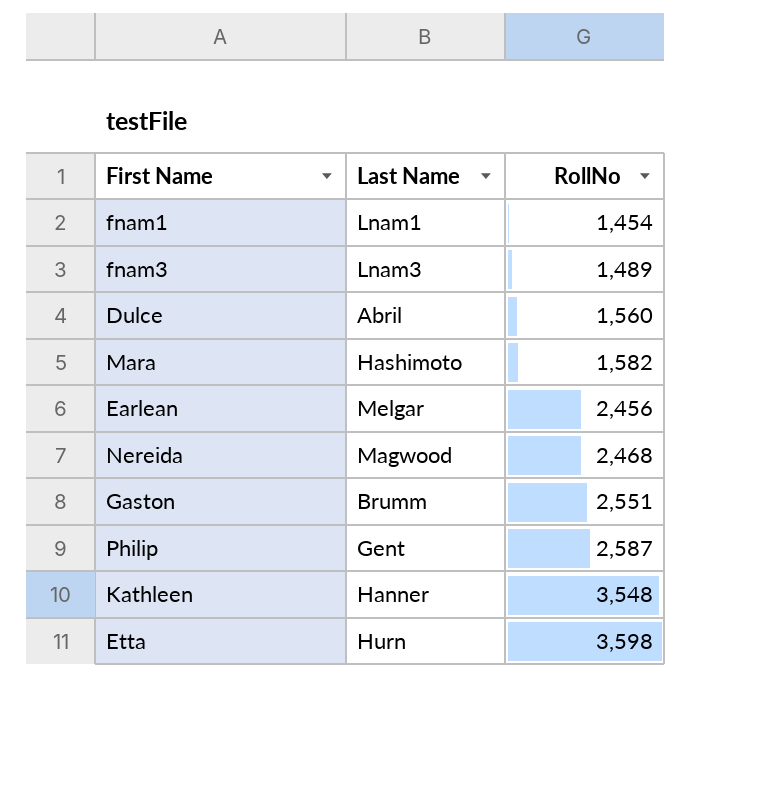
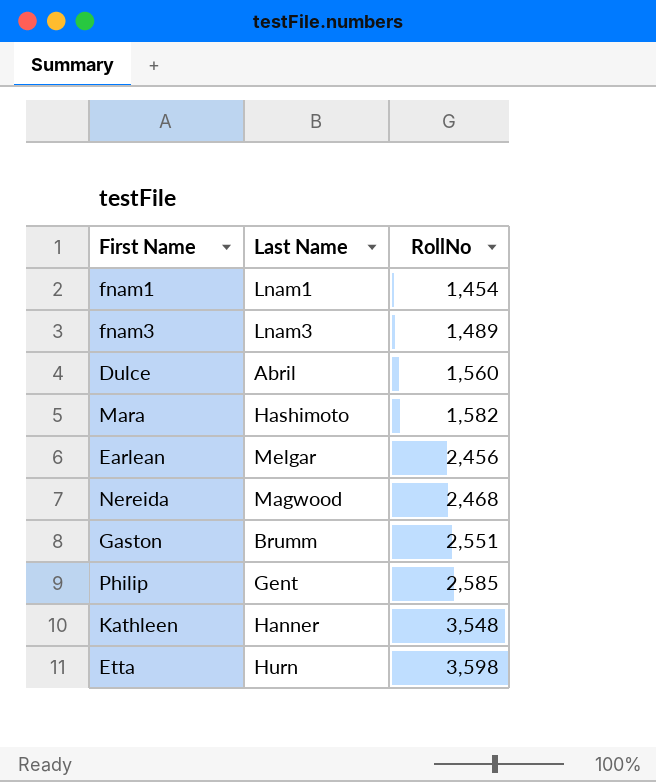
Philip | RollNo: 2,587 -> 2,585

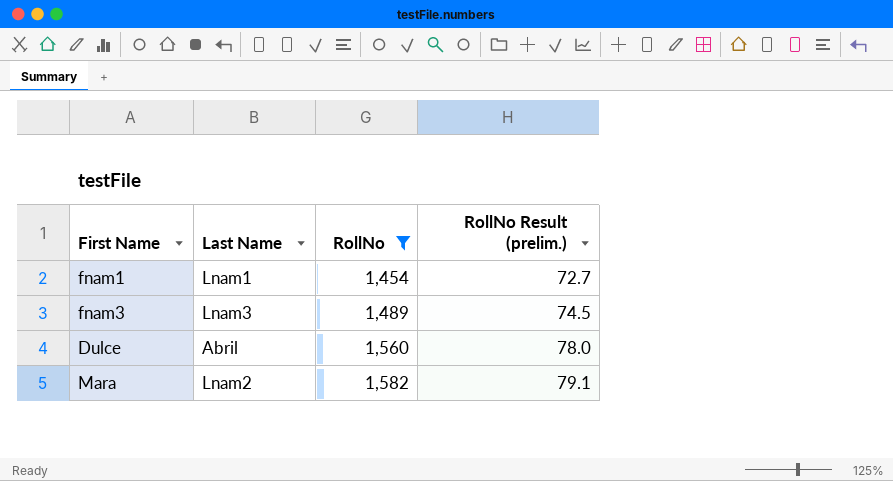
filter: none -> RollNo <= 1,582
column RollNo Result (prelim.) | formula: none -> [RollNo] * 0.05
Mara | Last Name: Hashimoto -> Lnam2

